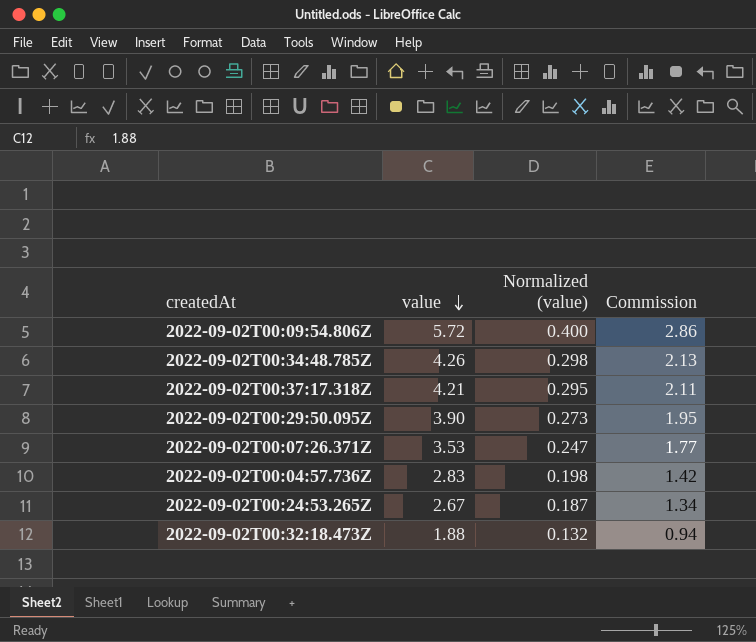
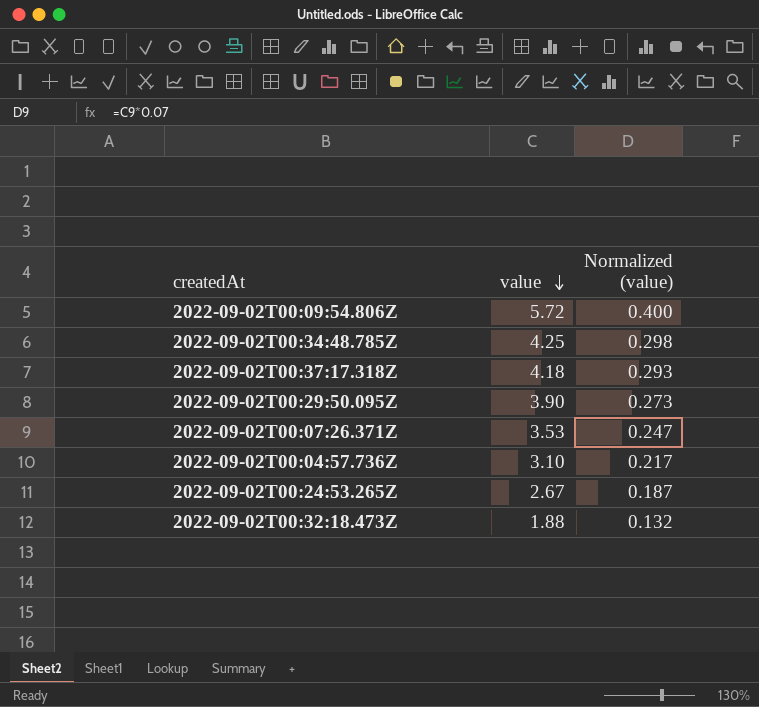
column Commission | formula: [value] * 0.5 -> none
2022-09-02T00:34:48.785Z | value: 4.26 -> 4.25
2022-09-02T00:37:17.318Z | value: 4.21 -> 4.18
2022-09-02T00:37:17.318Z | Normalized (value): 0.295 -> 0.293
2022-09-02T00:04:57.736Z | value: 2.83 -> 3.10
2022-09-02T00:04:57.736Z | Normalized (value): 0.198 -> 0.217

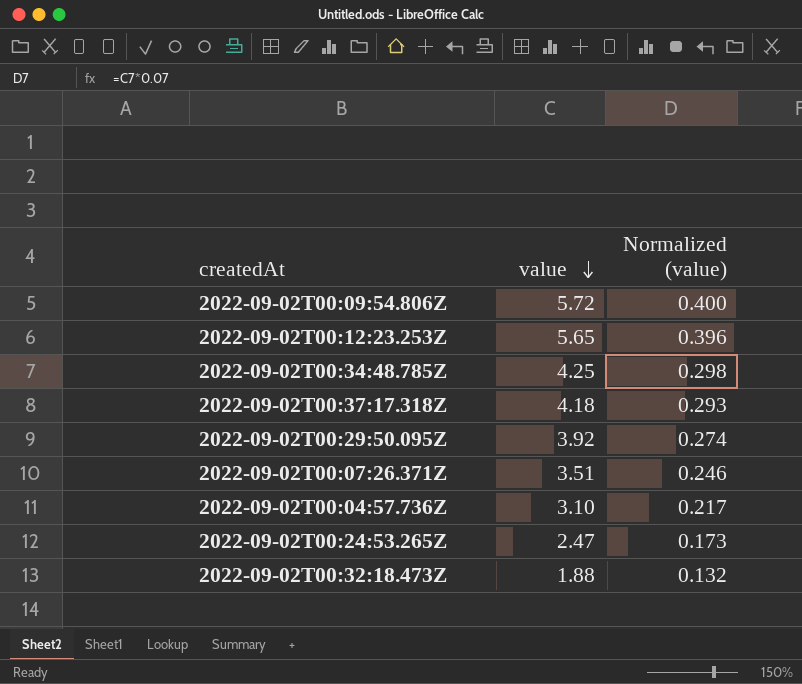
row 2022-09-02T00:12:23.253Z: none -> 5.65 | 0.396
2022-09-02T00:29:50.095Z | value: 3.90 -> 3.92
2022-09-02T00:29:50.095Z | Normalized (value): 0.273 -> 0.274
2022-09-02T00:07:26.371Z | value: 3.53 -> 3.51
2022-09-02T00:07:26.371Z | Normalized (value): 0.247 -> 0.246
2022-09-02T00:24:53.265Z | value: 2.67 -> 2.47
2022-09-02T00:24:53.265Z | Normalized (value): 0.187 -> 0.173

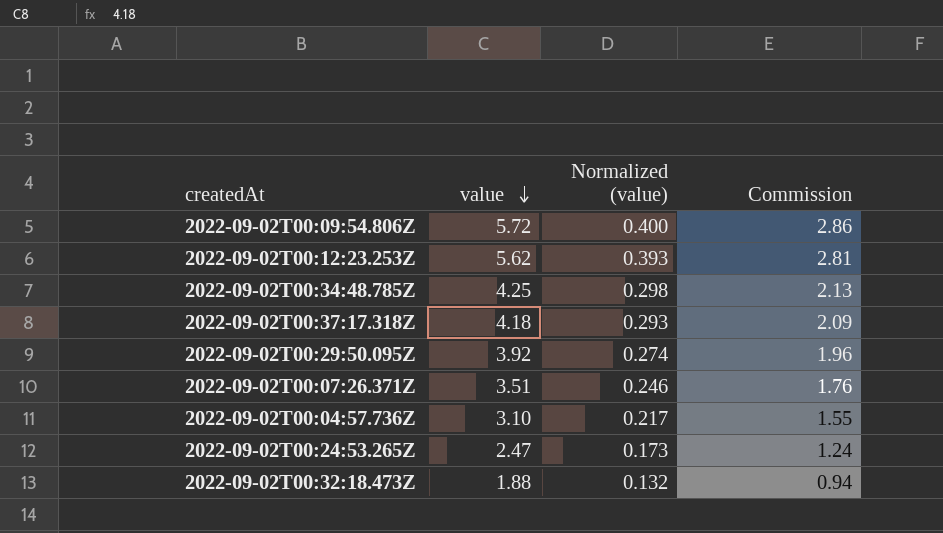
column Commission | formula: none -> [value] * 0.5
2022-09-02T00:12:23.253Z | value: 5.65 -> 5.62
2022-09-02T00:12:23.253Z | Normalized (value): 0.396 -> 0.393

